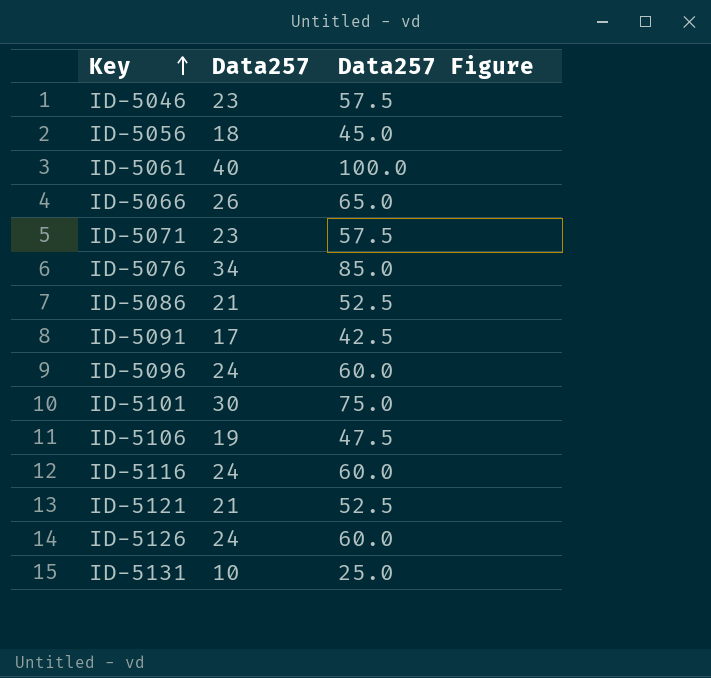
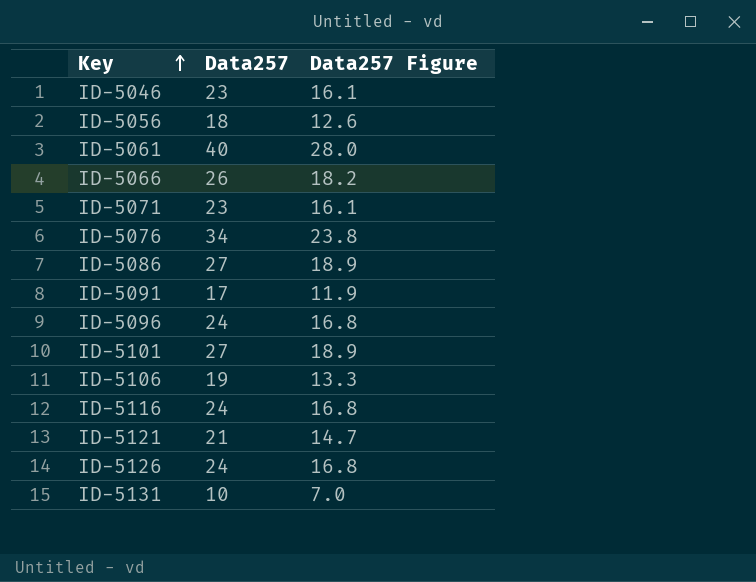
column Data257 Figure | formula: [Data257] * 2.5 -> [Data257] * 0.7
ID-5086 | Data257: 21 -> 27
ID-5101 | Data257: 30 -> 27

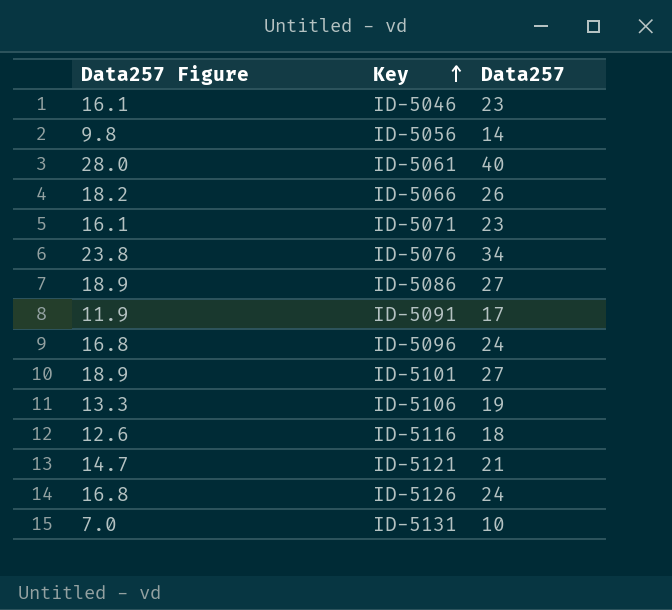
column Data257 Figure | position: 3 -> 1
ID-5056 | Data257 Figure: 12.6 -> 9.8
ID-5056 | Data257: 18 -> 14
ID-5116 | Data257 Figure: 16.8 -> 12.6
ID-5116 | Data257: 24 -> 18

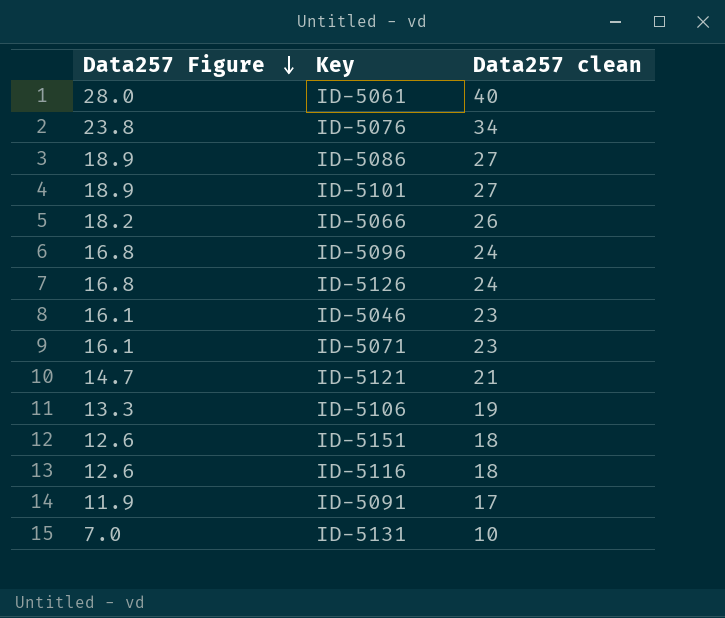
row order: Key ascending -> Data257 Figure descending
column name: Data257 -> Data257 clean
row ID-5056: 9.8 | 14 -> none
row ID-5151: none -> 12.6 | 18

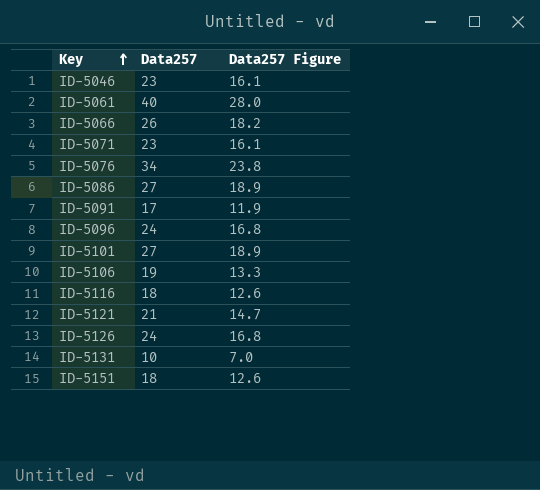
row order: Data257 Figure descending -> Key ascending
column name: Data257 clean -> Data257
column Data257 Figure | position: 1 -> 3

